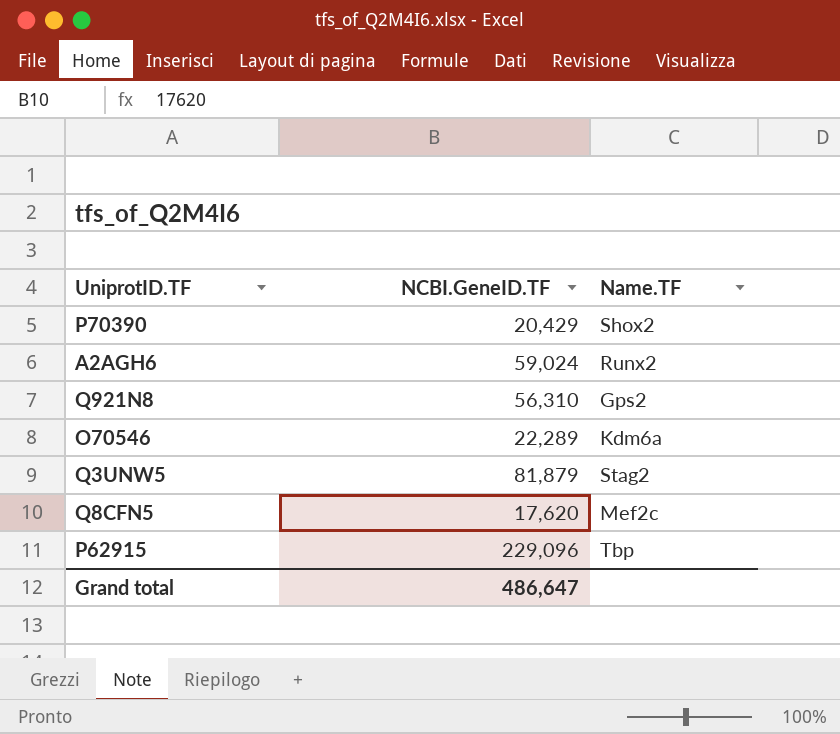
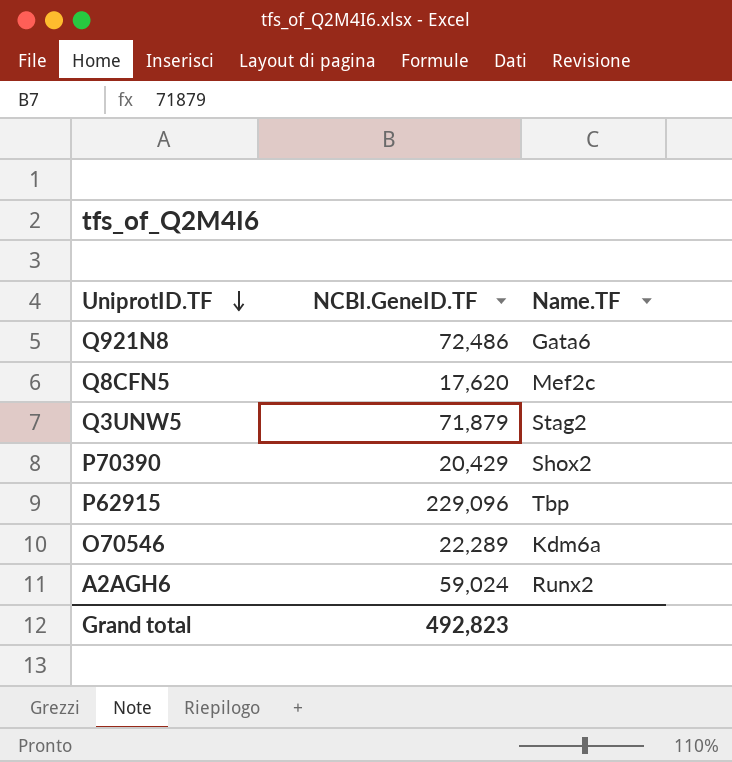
row order: none -> UniprotID.TF descending
Q921N8 | NCBI.GeneID.TF: 56,310 -> 72,486
Q921N8 | Name.TF: Gps2 -> Gata6
Q3UNW5 | NCBI.GeneID.TF: 81,879 -> 71,879
Grand total | NCBI.GeneID.TF: 486,647 -> 492,823

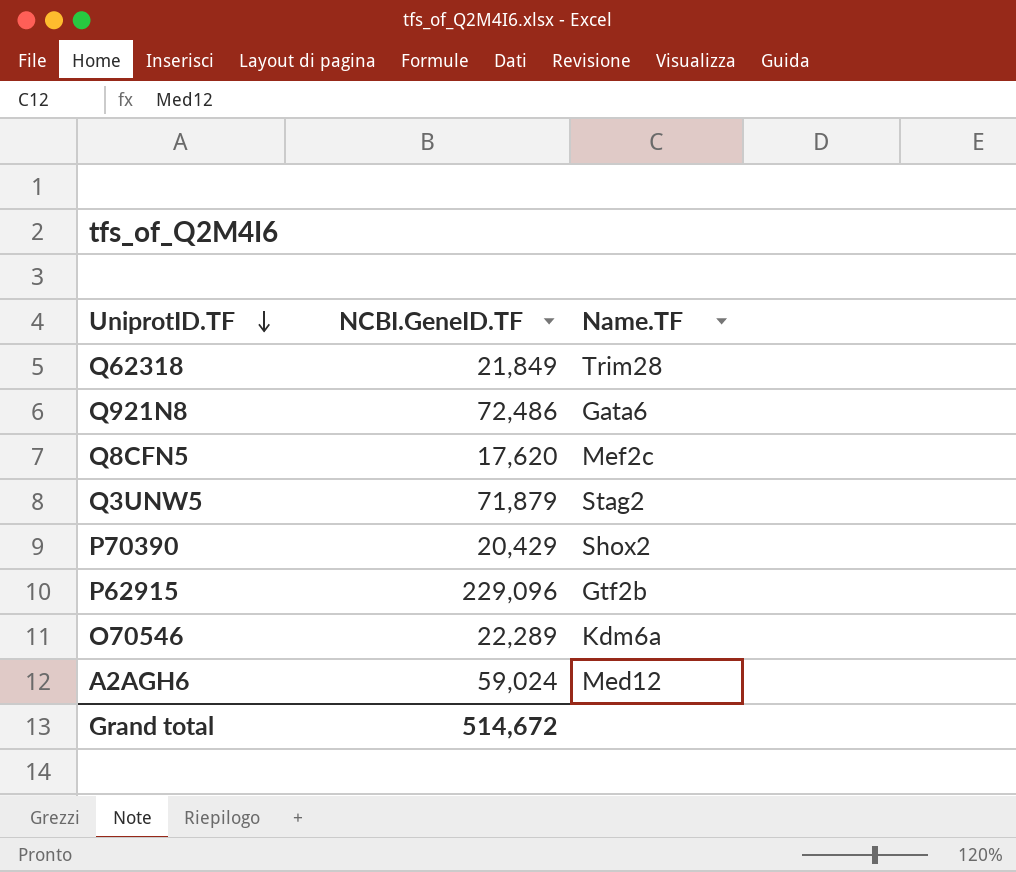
row Q62318: none -> 21,849 | Trim28
P62915 | Name.TF: Tbp -> Gtf2b
A2AGH6 | Name.TF: Runx2 -> Med12
Grand total | NCBI.GeneID.TF: 492,823 -> 514,672

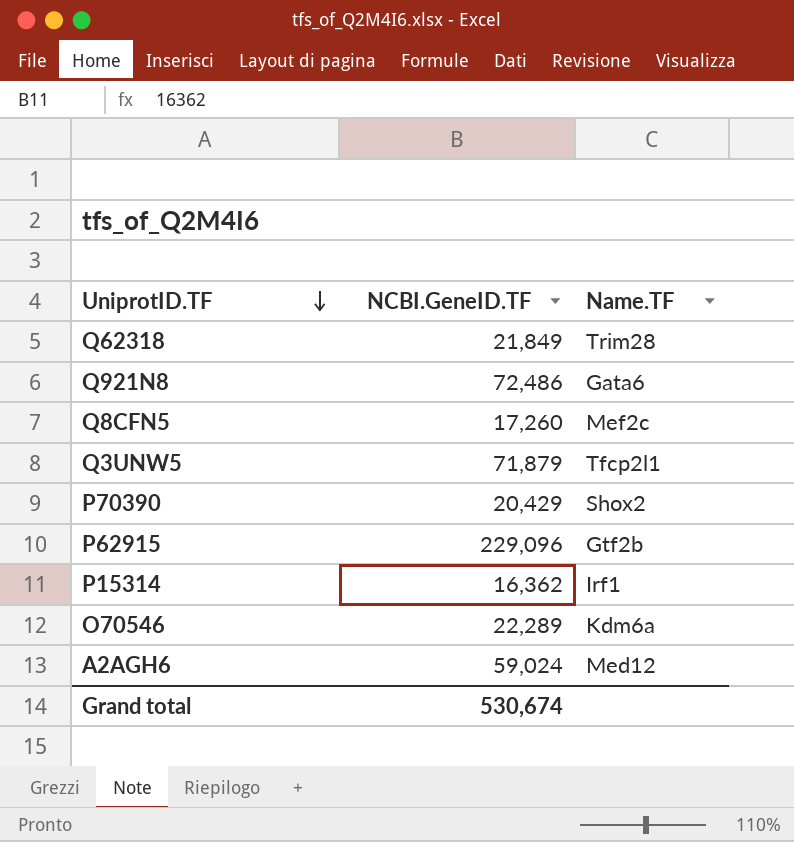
Q8CFN5 | NCBI.GeneID.TF: 17,620 -> 17,260
Q3UNW5 | Name.TF: Stag2 -> Tfcp2l1
row P15314: none -> 16,362 | Irf1
Grand total | NCBI.GeneID.TF: 514,672 -> 530,674

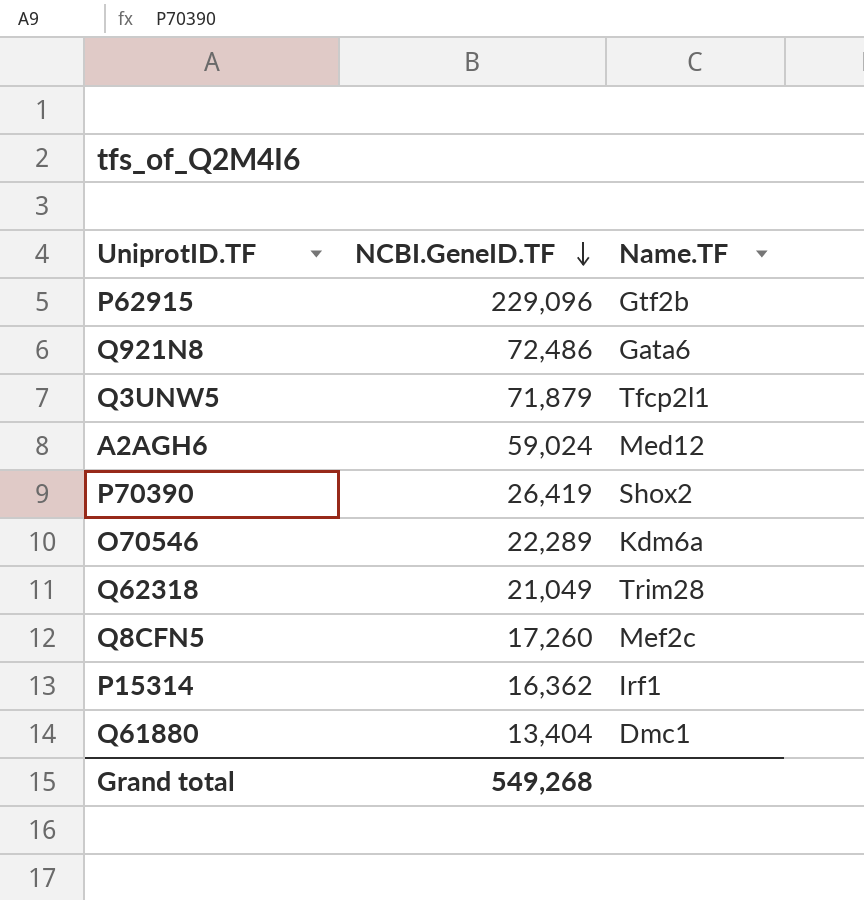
row order: UniprotID.TF descending -> NCBI.GeneID.TF descending
P70390 | NCBI.GeneID.TF: 20,429 -> 26,419
Q62318 | NCBI.GeneID.TF: 21,849 -> 21,049
row Q61880: none -> 13,404 | Dmc1
Grand total | NCBI.GeneID.TF: 530,674 -> 549,268

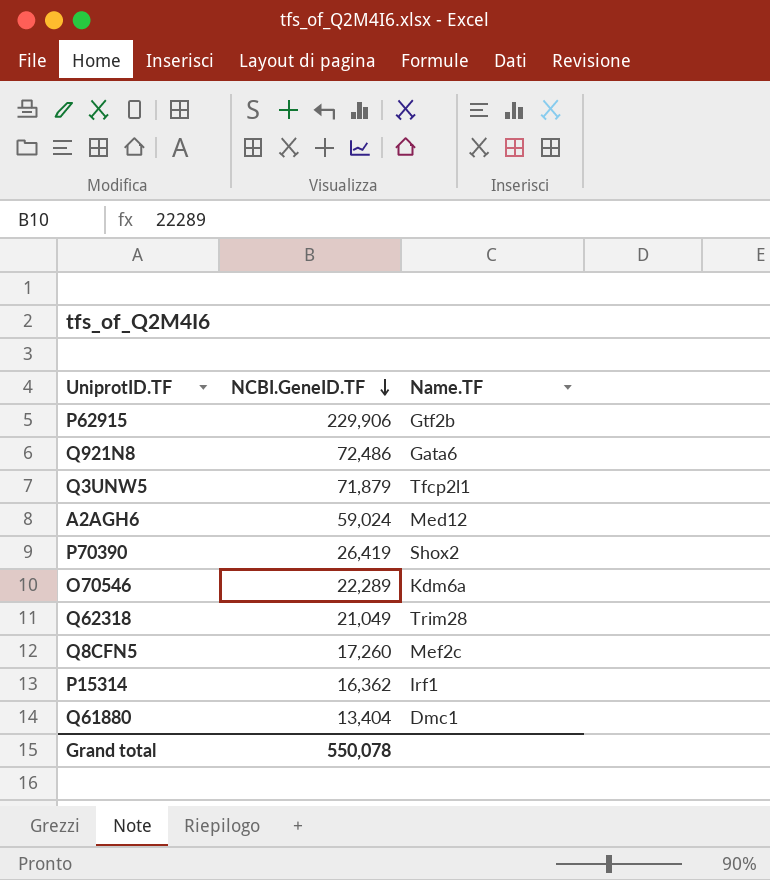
P62915 | NCBI.GeneID.TF: 229,096 -> 229,906
Grand total | NCBI.GeneID.TF: 549,268 -> 550,078

